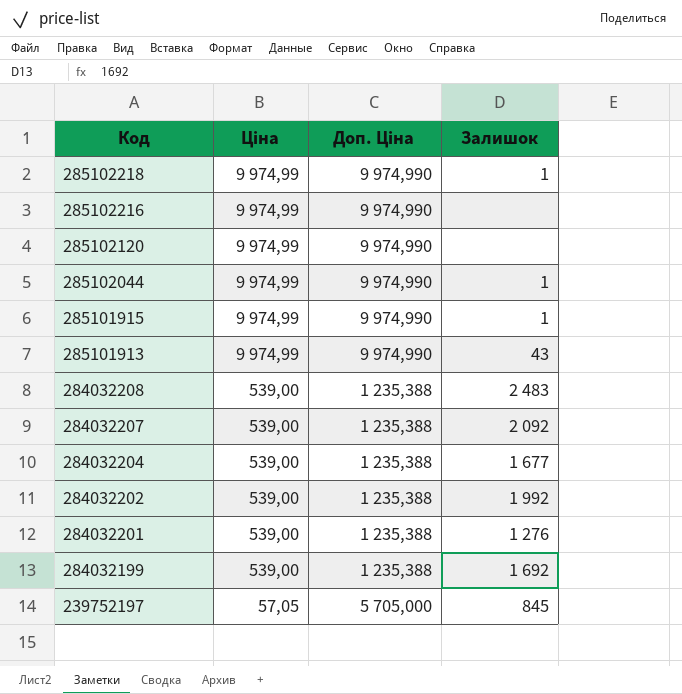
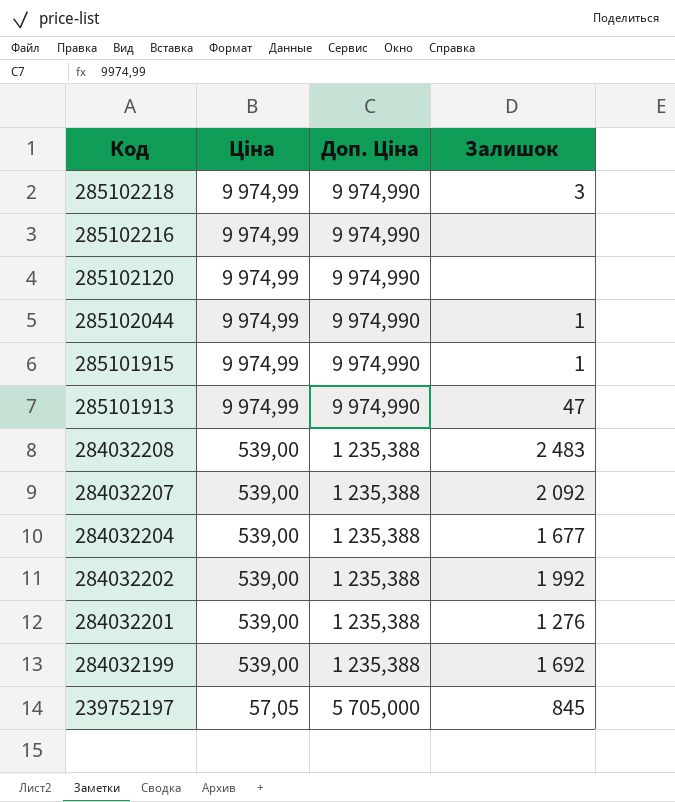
285102218 | Залишок: 1 -> 3
285101913 | Залишок: 43 -> 47

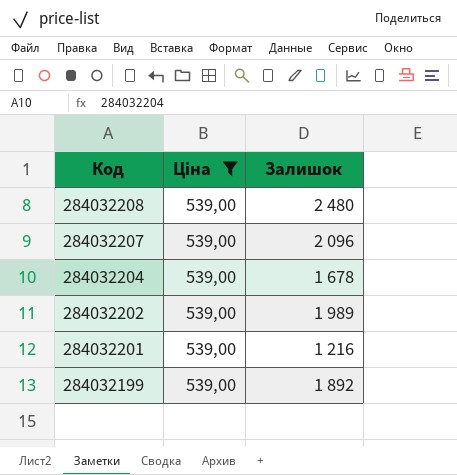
filter: none -> Ціна = 539,00
column Доп. Ціна | position: 3 -> none
284032208 | Залишок: 2 483 -> 2 480
284032207 | Залишок: 2 092 -> 2 096
284032204 | Залишок: 1 677 -> 1 678
284032202 | Залишок: 1 992 -> 1 989
284032201 | Залишок: 1 276 -> 1 216
284032199 | Залишок: 1 692 -> 1 892

